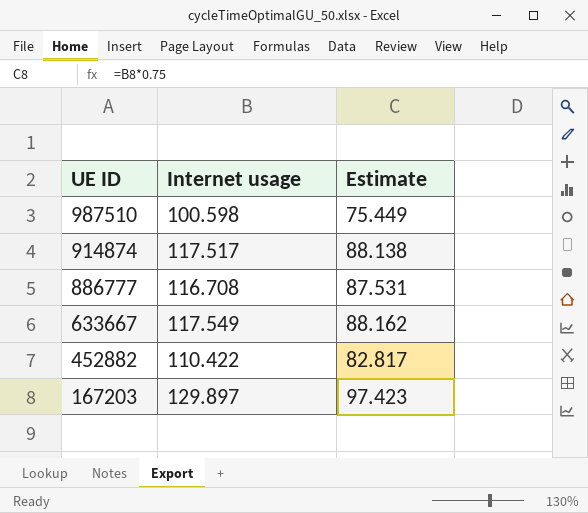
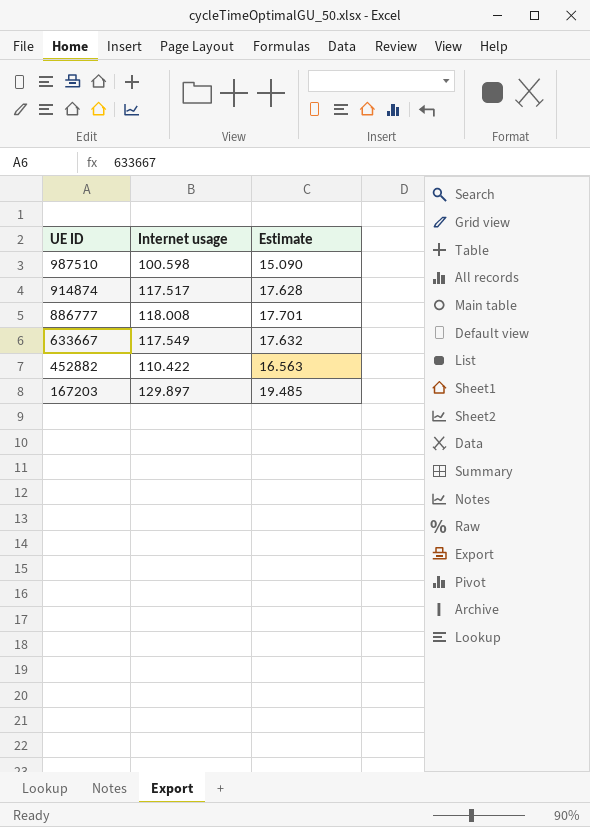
column Estimate | formula: [Internet usage] * 0.75 -> [Internet usage] * 0.15
886777 | Internet usage: 116.708 -> 118.008

